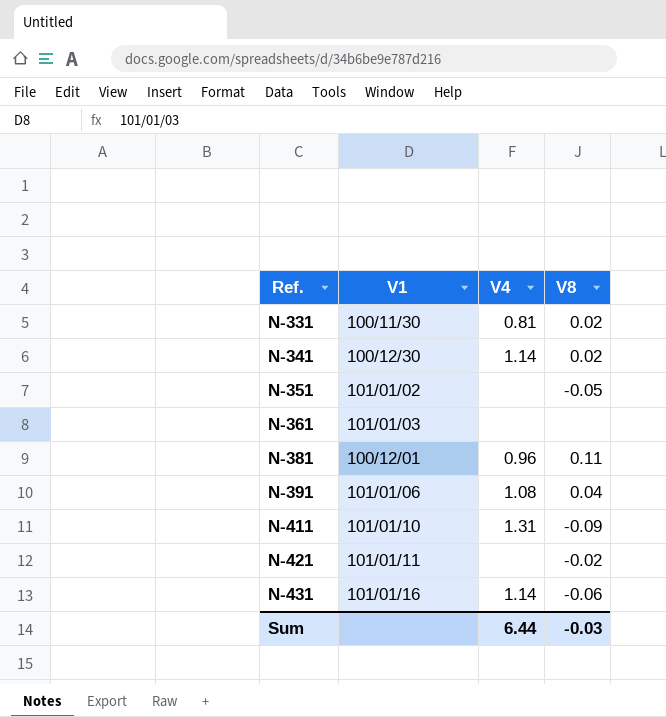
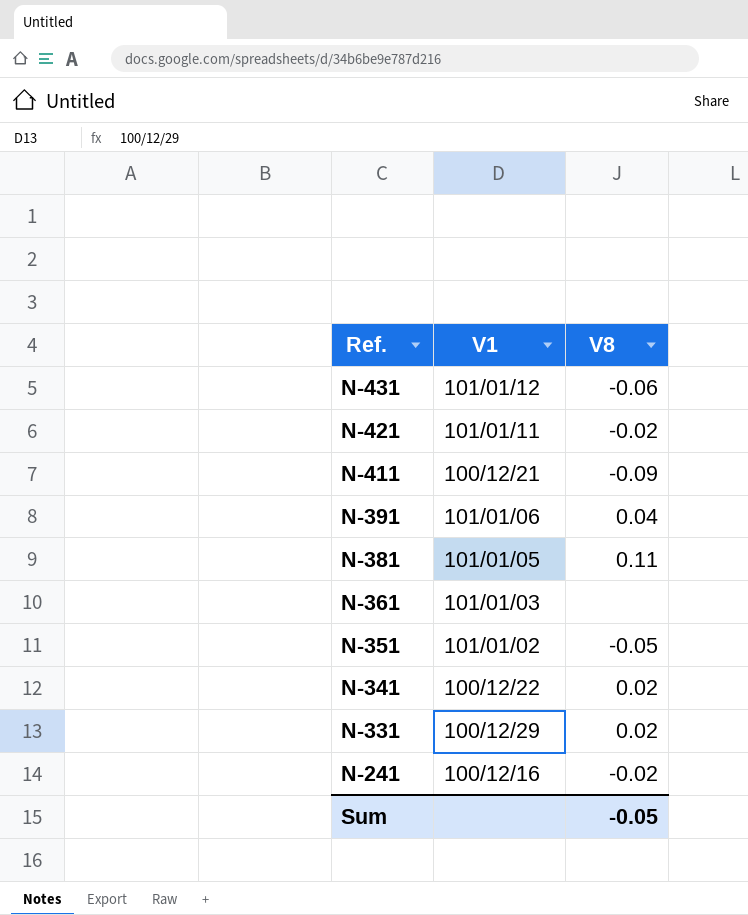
row order: Ref. ascending -> Ref. descending
column V4 | position: 3 -> none
N-431 | V1: 101/01/16 -> 101/01/12
N-411 | V1: 101/01/10 -> 100/12/21
N-381 | V1: 100/12/01 -> 101/01/05
N-341 | V1: 100/12/30 -> 100/12/22
N-331 | V1: 100/11/30 -> 100/12/29
row N-241: none -> 100/12/16 | -0.02
Sum | V8: -0.03 -> -0.05

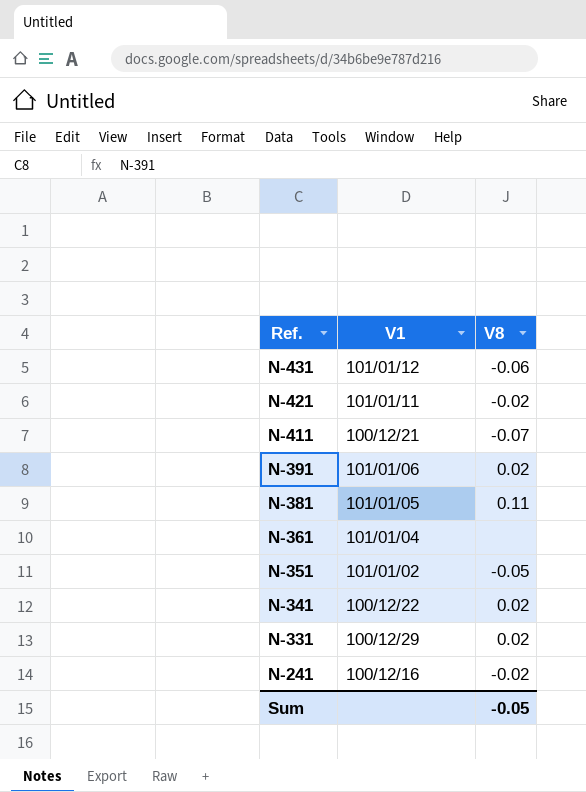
N-411 | V8: -0.09 -> -0.07
N-391 | V8: 0.04 -> 0.02
N-361 | V1: 101/01/03 -> 101/01/04

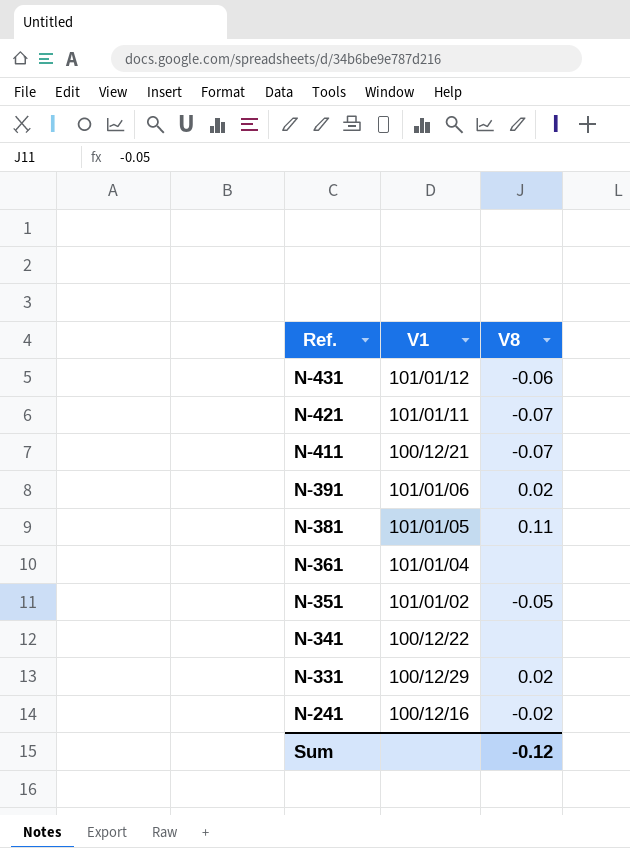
N-421 | V8: -0.02 -> -0.07
N-341 | V8: 0.02 -> none
Sum | V8: -0.05 -> -0.12

